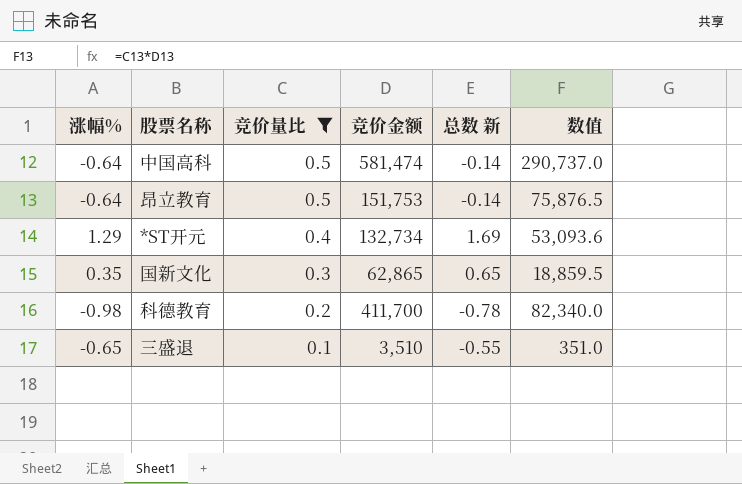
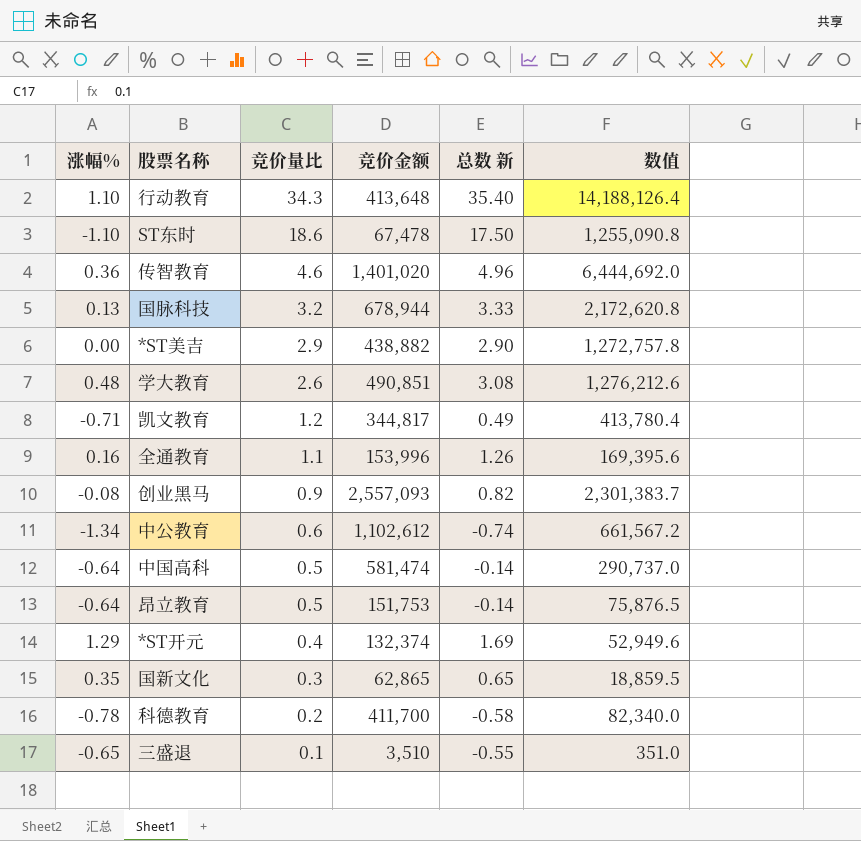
filter: 竞价量比 <= 0.5 -> none
*ST开元 | 竞价金额: 132,734 -> 132,374
*ST开元 | 数值: 53,093.6 -> 52,949.6
科德教育 | 涨幅%: -0.98 -> -0.78
科德教育 | 总数 新: -0.78 -> -0.58

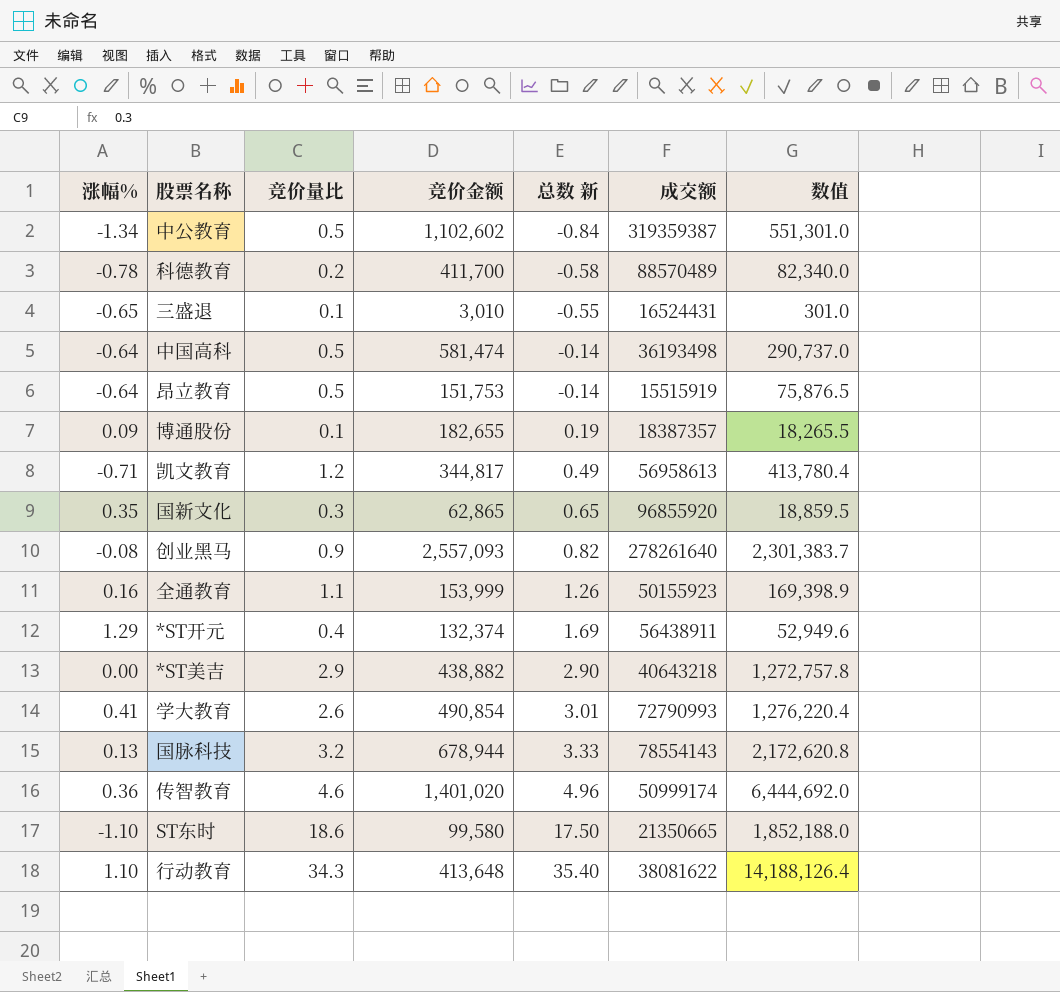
row order: 竞价量比 descending -> 总数 新 ascending
column 成交额 | position: none -> 6
中公教育 | 竞价量比: 0.6 -> 0.5
中公教育 | 竞价金额: 1,102,612 -> 1,102,602
中公教育 | 总数 新: -0.74 -> -0.84
中公教育 | 数值: 661,567.2 -> 551,301.0
三盛退 | 竞价金额: 3,510 -> 3,010
三盛退 | 数值: 351.0 -> 301.0
row 博通股份: none -> 0.09 | 0.1 | 182,655 | 0.19 | 18387357 | 18,265.5
全通教育 | 竞价金额: 153,996 -> 153,999
全通教育 | 数值: 169,395.6 -> 169,398.9
学大教育 | 涨幅%: 0.48 -> 0.41
学大教育 | 竞价金额: 490,851 -> 490,854
学大教育 | 总数 新: 3.08 -> 3.01
学大教育 | 数值: 1,276,212.6 -> 1,276,220.4
ST东时 | 竞价金额: 67,478 -> 99,580
ST东时 | 数值: 1,255,090.8 -> 1,852,188.0

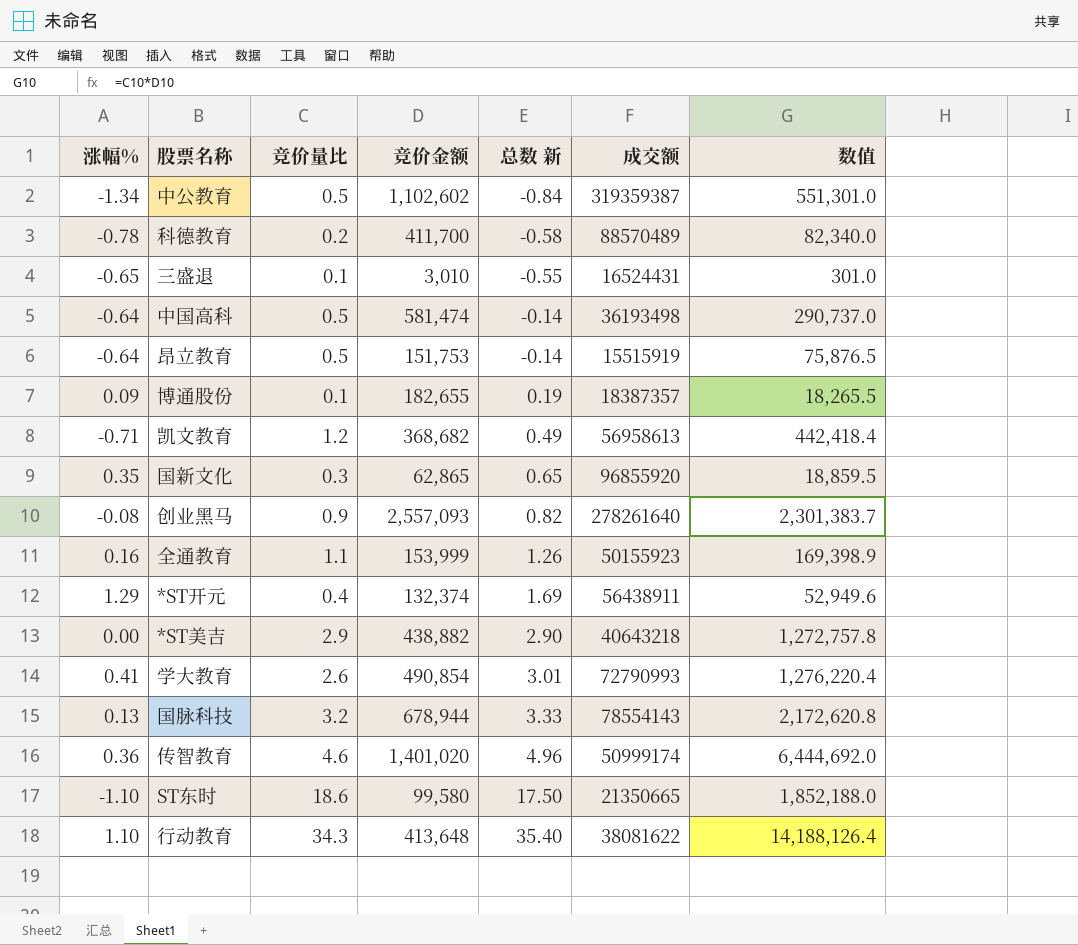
凯文教育 | 竞价金额: 344,817 -> 368,682
凯文教育 | 数值: 413,780.4 -> 442,418.4

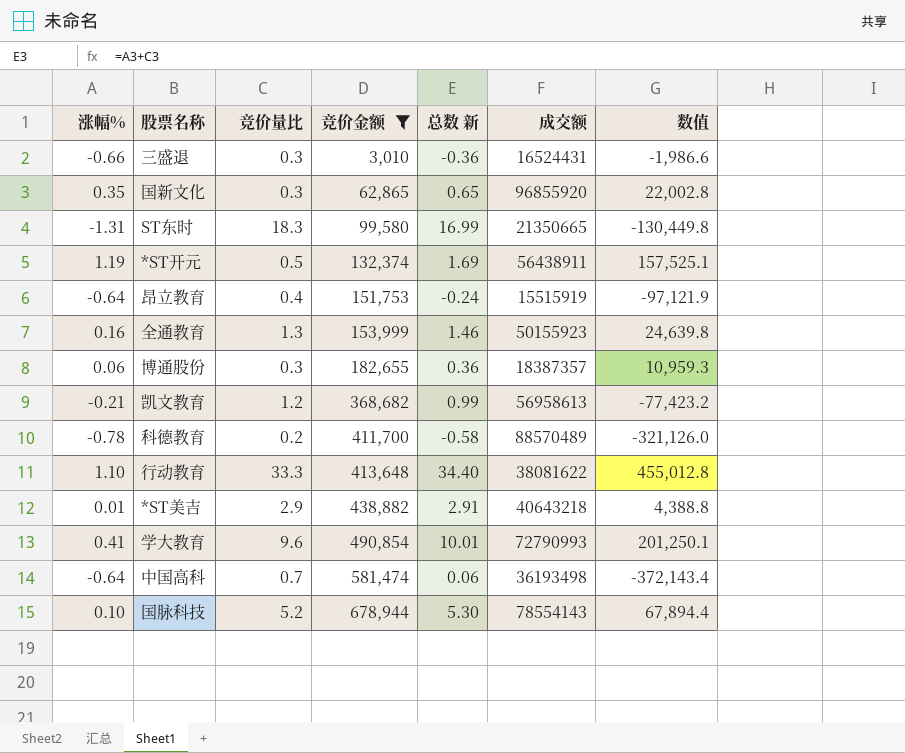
filter: none -> 竞价金额 <= 678,944
row order: 总数 新 ascending -> 竞价金额 ascending
column 数值 | formula: [竞价量比] * [竞价金额] -> [涨幅%] * [竞价金额]
三盛退 | 涨幅%: -0.65 -> -0.66
三盛退 | 竞价量比: 0.1 -> 0.3
三盛退 | 总数 新: -0.55 -> -0.36
ST东时 | 涨幅%: -1.10 -> -1.31
ST东时 | 竞价量比: 18.6 -> 18.3
ST东时 | 总数 新: 17.50 -> 16.99
*ST开元 | 涨幅%: 1.29 -> 1.19
*ST开元 | 竞价量比: 0.4 -> 0.5
昂立教育 | 竞价量比: 0.5 -> 0.4
昂立教育 | 总数 新: -0.14 -> -0.24
全通教育 | 竞价量比: 1.1 -> 1.3
全通教育 | 总数 新: 1.26 -> 1.46
博通股份 | 涨幅%: 0.09 -> 0.06
博通股份 | 竞价量比: 0.1 -> 0.3
博通股份 | 总数 新: 0.19 -> 0.36
凯文教育 | 涨幅%: -0.71 -> -0.21
凯文教育 | 总数 新: 0.49 -> 0.99
行动教育 | 竞价量比: 34.3 -> 33.3
行动教育 | 总数 新: 35.40 -> 34.40
*ST美吉 | 涨幅%: 0.00 -> 0.01
*ST美吉 | 总数 新: 2.90 -> 2.91
学大教育 | 竞价量比: 2.6 -> 9.6
学大教育 | 总数 新: 3.01 -> 10.01
中国高科 | 竞价量比: 0.5 -> 0.7
中国高科 | 总数 新: -0.14 -> 0.06
国脉科技 | 涨幅%: 0.13 -> 0.10
国脉科技 | 竞价量比: 3.2 -> 5.2
国脉科技 | 总数 新: 3.33 -> 5.30

